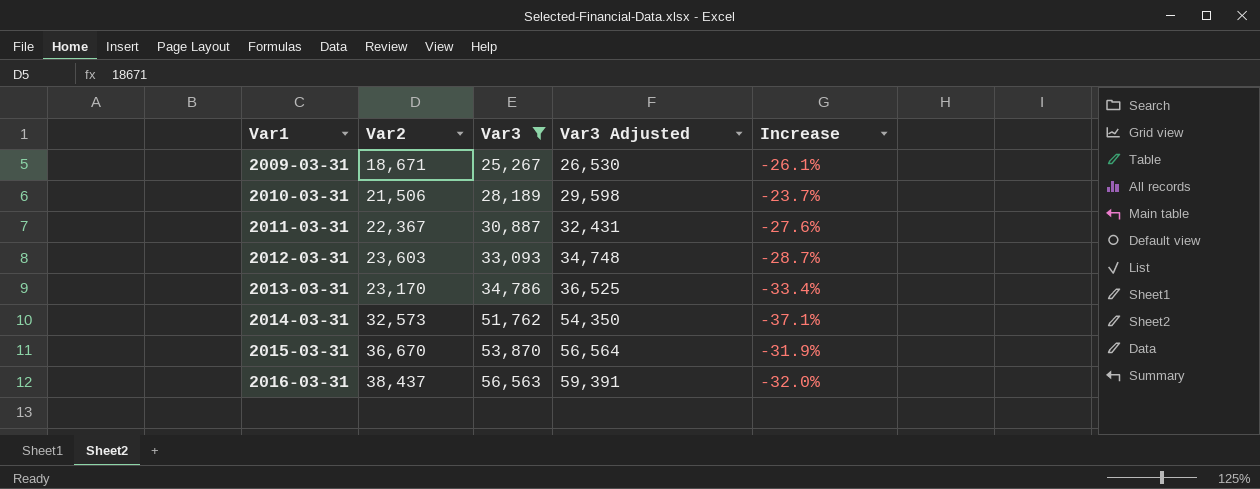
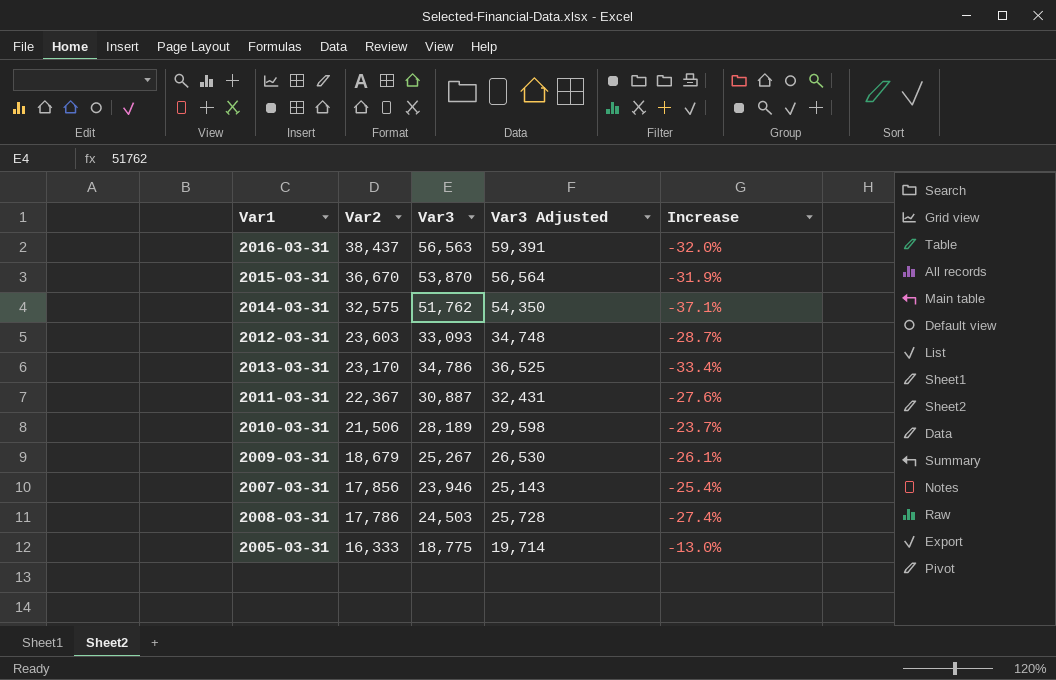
filter: Var3 >= 25,267 -> none
row order: Var1 ascending -> Var2 descending
2014-03-31 | Var2: 32,573 -> 32,575
2009-03-31 | Var2: 18,671 -> 18,679

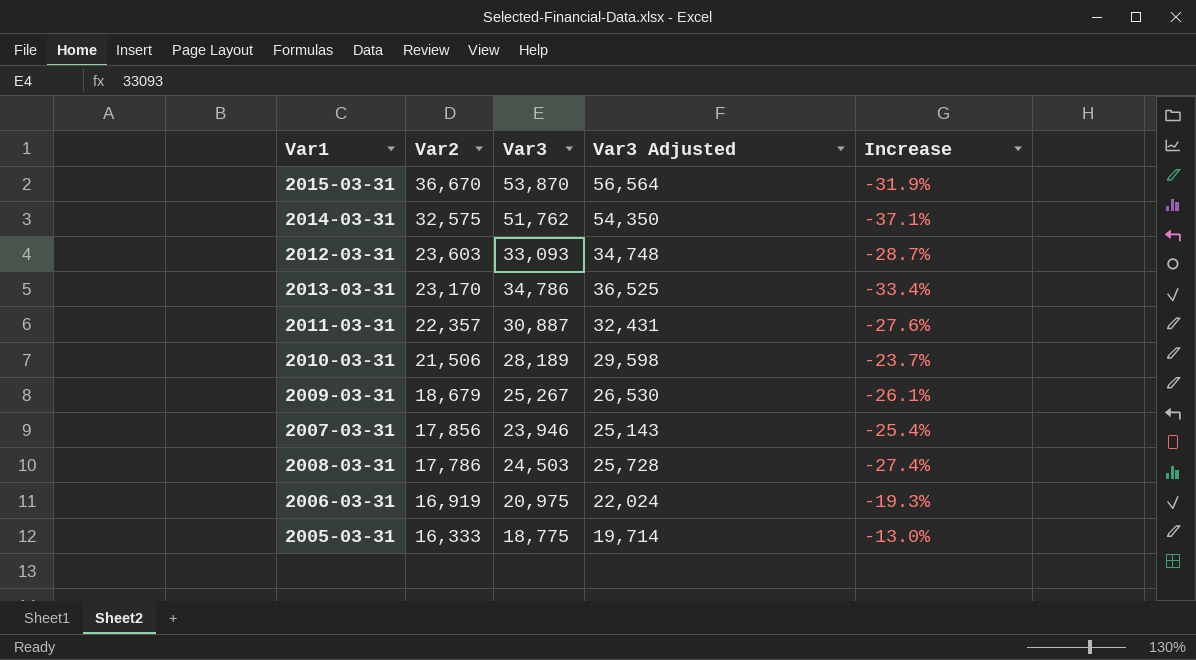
row 2016-03-31: 38,437 | 56,563 | 59,391 | -32.0% -> none
2011-03-31 | Var2: 22,367 -> 22,357
row 2006-03-31: none -> 16,919 | 20,975 | 22,024 | -19.3%

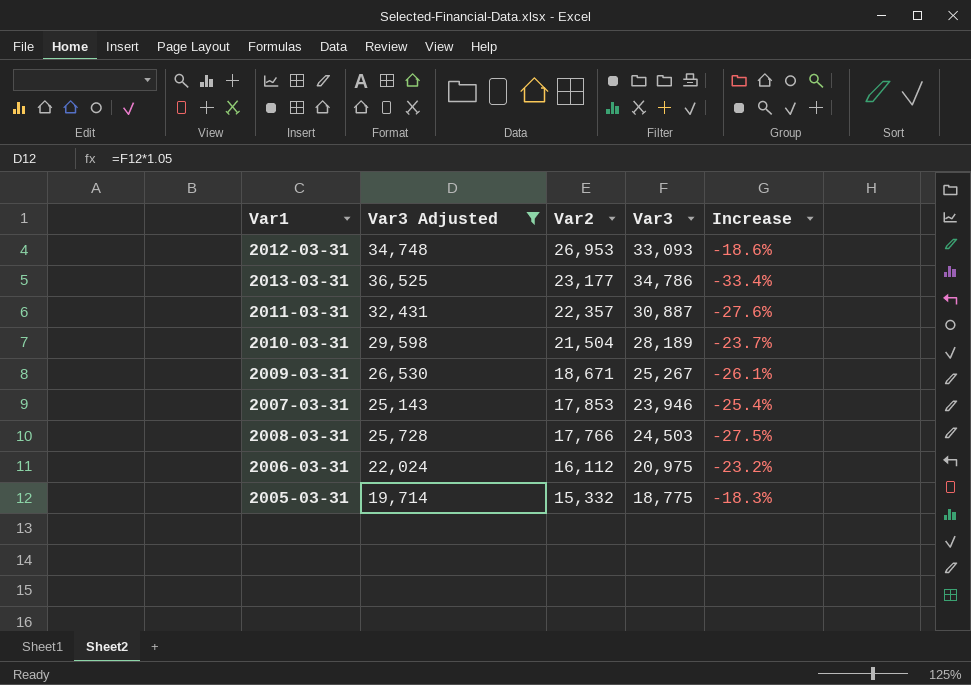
filter: none -> Var3 Adjusted <= 36,525
column Var3 Adjusted | position: 4 -> 2
2012-03-31 | Var2: 23,603 -> 26,953
2012-03-31 | Increase: -28.7% -> -18.6%
2013-03-31 | Var2: 23,170 -> 23,177
2010-03-31 | Var2: 21,506 -> 21,504
2009-03-31 | Var2: 18,679 -> 18,671
2007-03-31 | Var2: 17,856 -> 17,853
2008-03-31 | Var2: 17,786 -> 17,766
2008-03-31 | Increase: -27.4% -> -27.5%
2006-03-31 | Var2: 16,919 -> 16,112
2006-03-31 | Increase: -19.3% -> -23.2%
2005-03-31 | Var2: 16,333 -> 15,332
2005-03-31 | Increase: -13.0% -> -18.3%

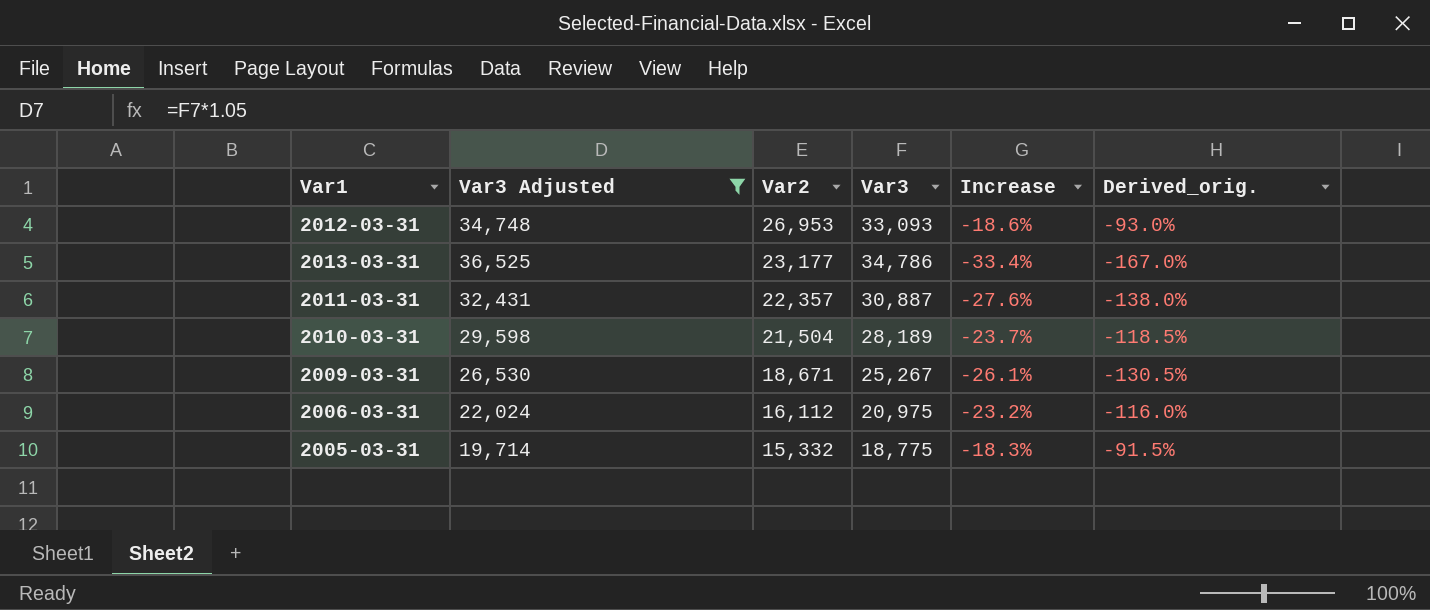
column Derived_orig. | formula: none -> [Increase] * 5
row 2007-03-31: 25,143 | 17,853 | 23,946 | -25.4% -> none
row 2008-03-31: 25,728 | 17,766 | 24,503 | -27.5% -> none

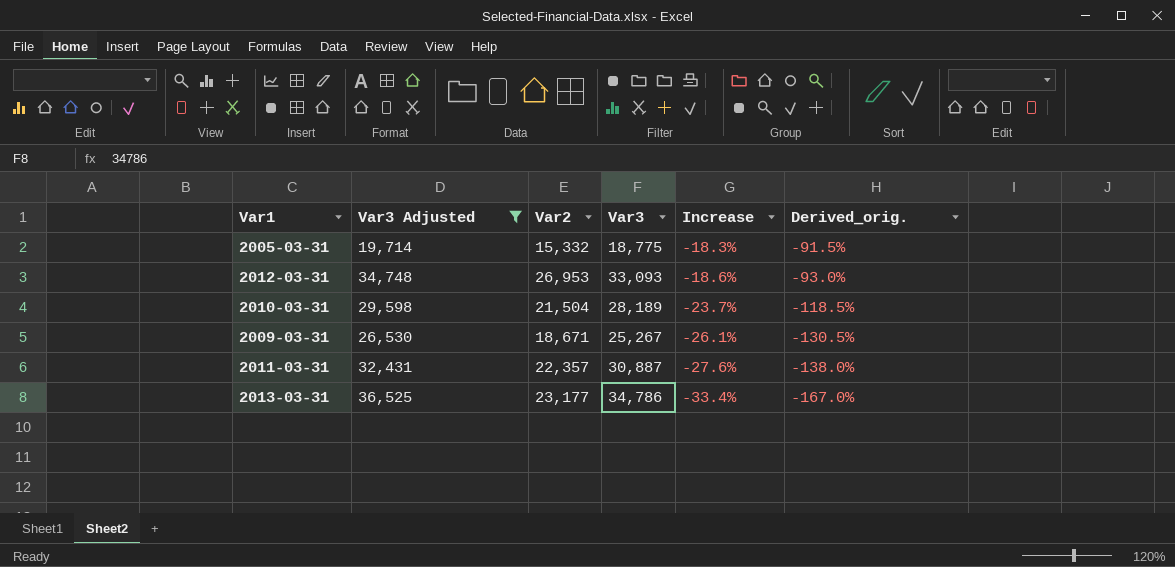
row order: Var2 descending -> Increase descending
row 2006-03-31: 22,024 | 16,112 | 20,975 | -23.2% | -116.0% -> none

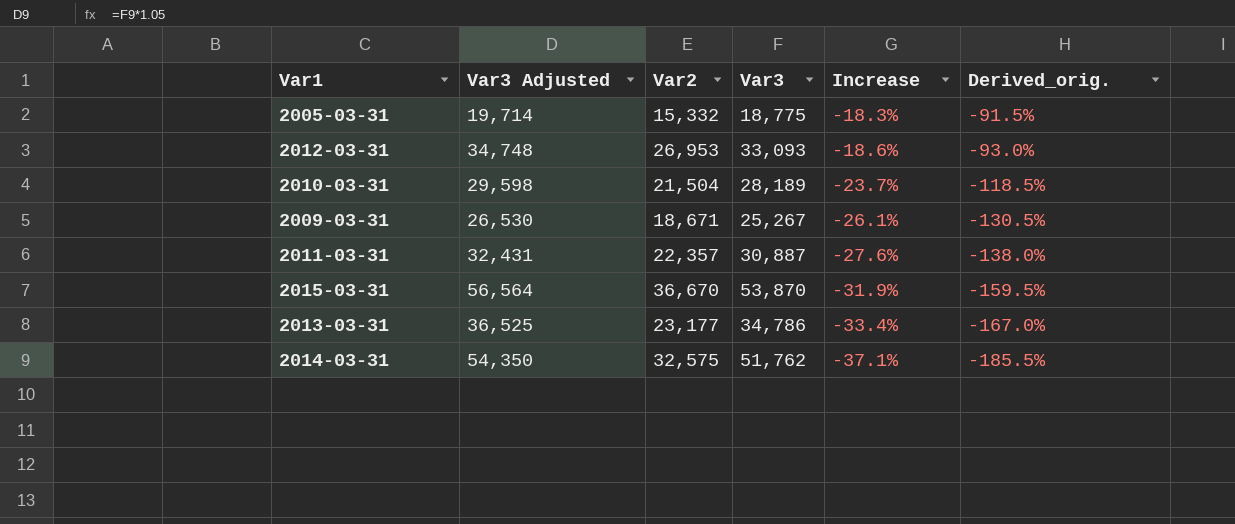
filter: Var3 Adjusted <= 36,525 -> none

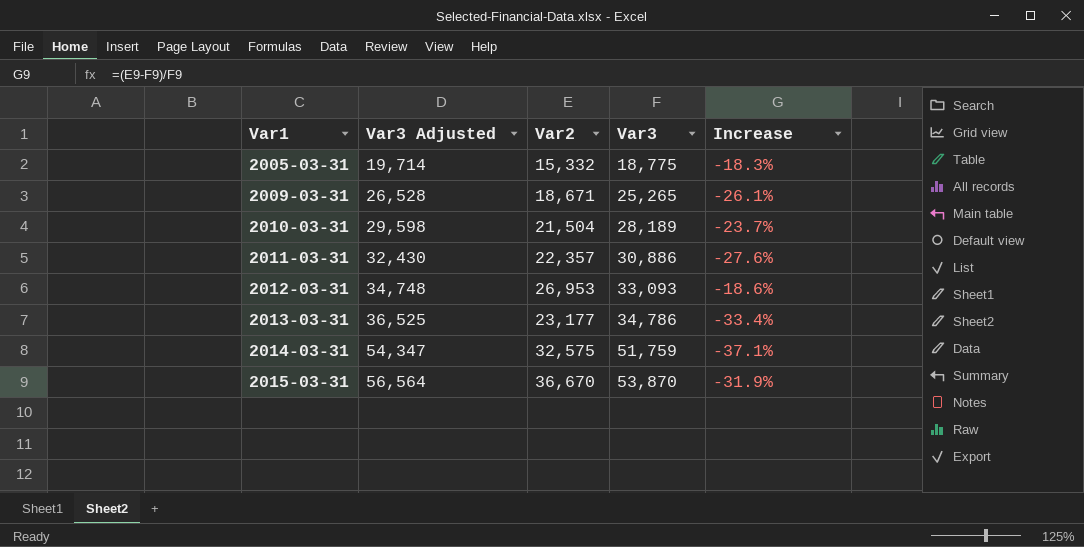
row order: Increase descending -> Var1 ascending
column Derived_orig. | formula: [Increase] * 5 -> none
2009-03-31 | Var3 Adjusted: 26,530 -> 26,528
2009-03-31 | Var3: 25,267 -> 25,265
2011-03-31 | Var3 Adjusted: 32,431 -> 32,430
2011-03-31 | Var3: 30,887 -> 30,886
2014-03-31 | Var3 Adjusted: 54,350 -> 54,347
2014-03-31 | Var3: 51,762 -> 51,759

